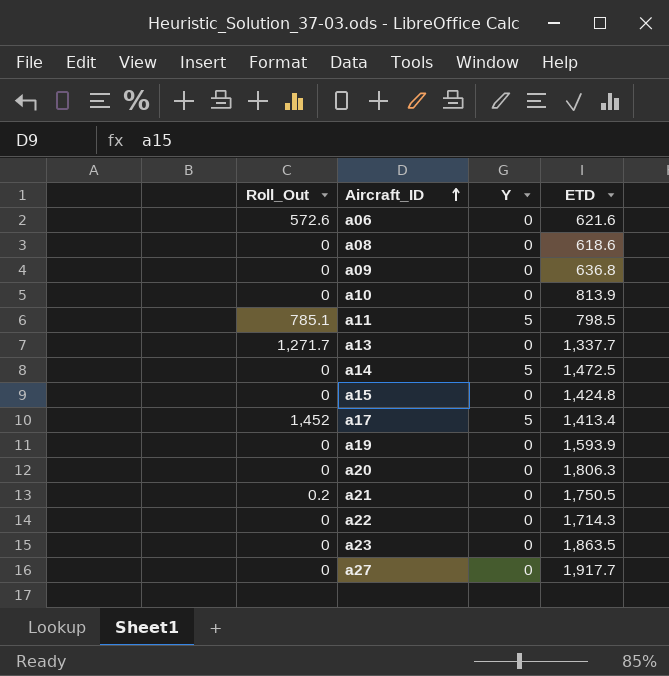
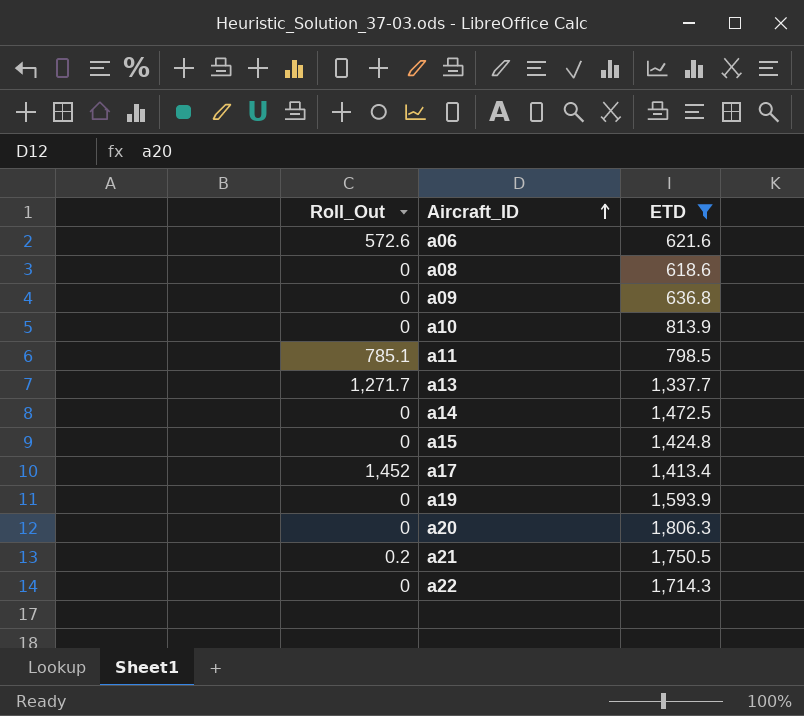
filter: none -> ETD <= 1,806.3
column Y | position: 3 -> none

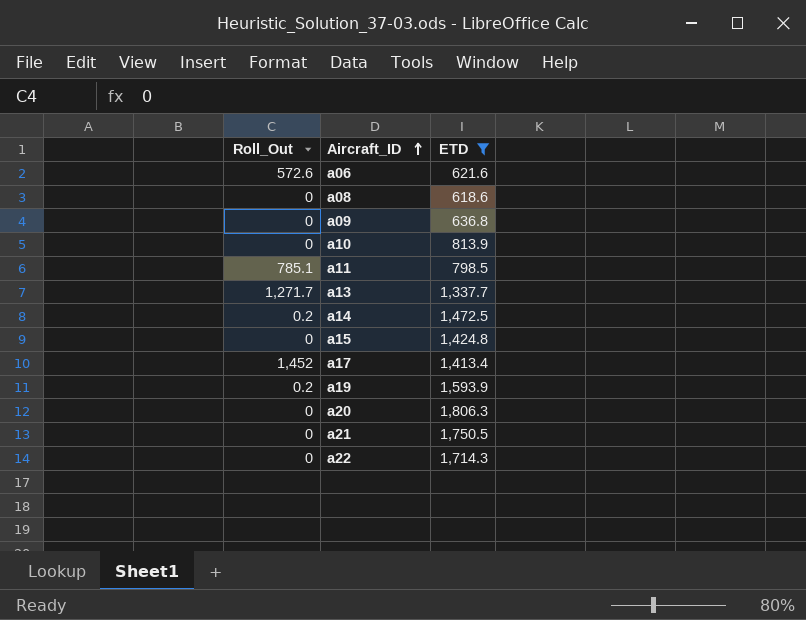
a14 | Roll_Out: 0 -> 0.2
a19 | Roll_Out: 0 -> 0.2
a21 | Roll_Out: 0.2 -> 0

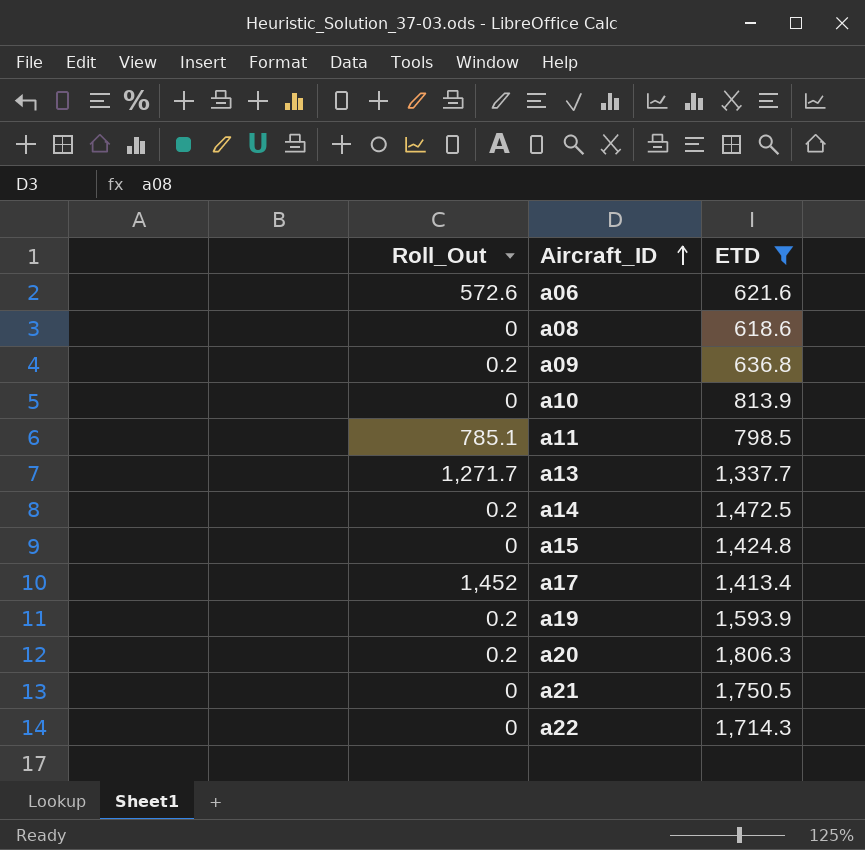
a09 | Roll_Out: 0 -> 0.2
a20 | Roll_Out: 0 -> 0.2

